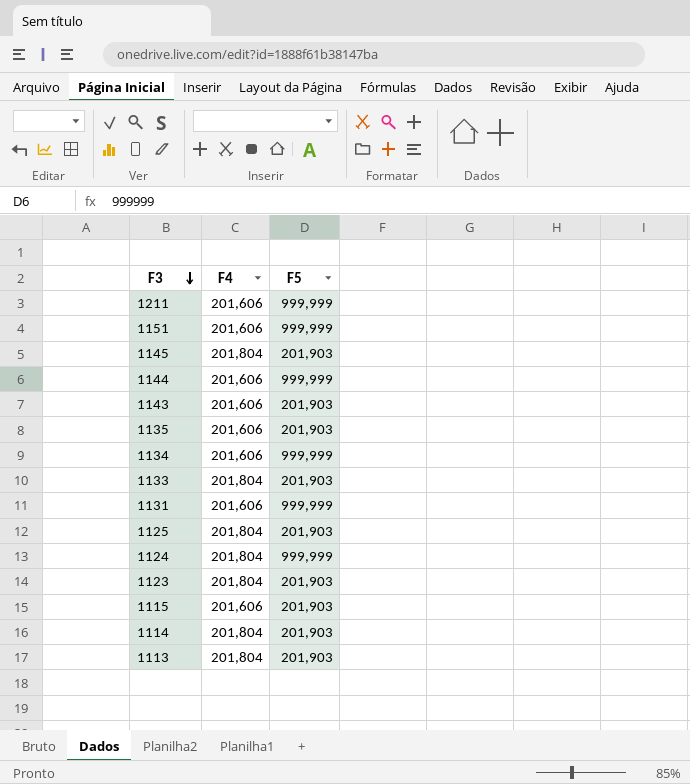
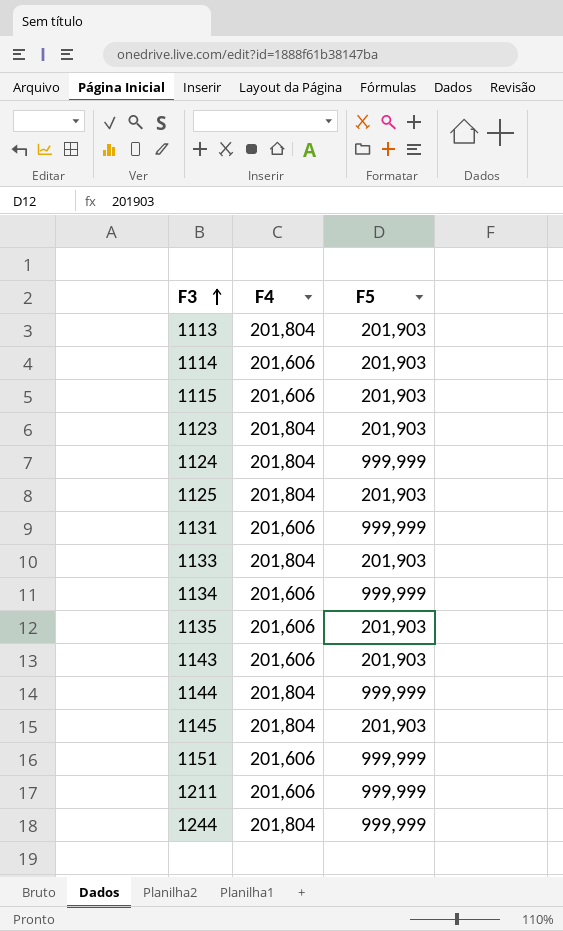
row order: F3 descending -> F3 ascending
1114 | F4: 201,804 -> 201,606
1144 | F4: 201,606 -> 201,804
row 1244: none -> 201,804 | 999,999

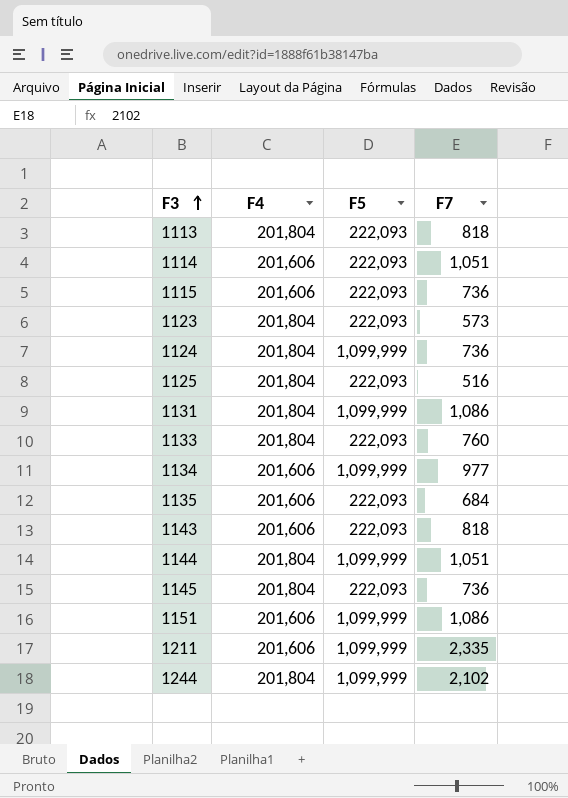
column F7 | position: none -> 4
1113 | F5: 201,903 -> 222,093
1114 | F5: 201,903 -> 222,093
1115 | F5: 201,903 -> 222,093
1123 | F5: 201,903 -> 222,093
1124 | F5: 999,999 -> 1,099,999
1125 | F5: 201,903 -> 222,093
1131 | F4: 201,606 -> 201,804
1131 | F5: 999,999 -> 1,099,999
1133 | F5: 201,903 -> 222,093
1134 | F5: 999,999 -> 1,099,999
1135 | F5: 201,903 -> 222,093
1143 | F5: 201,903 -> 222,093
1144 | F5: 999,999 -> 1,099,999
1145 | F5: 201,903 -> 222,093
1151 | F5: 999,999 -> 1,099,999
1211 | F5: 999,999 -> 1,099,999
1244 | F5: 999,999 -> 1,099,999

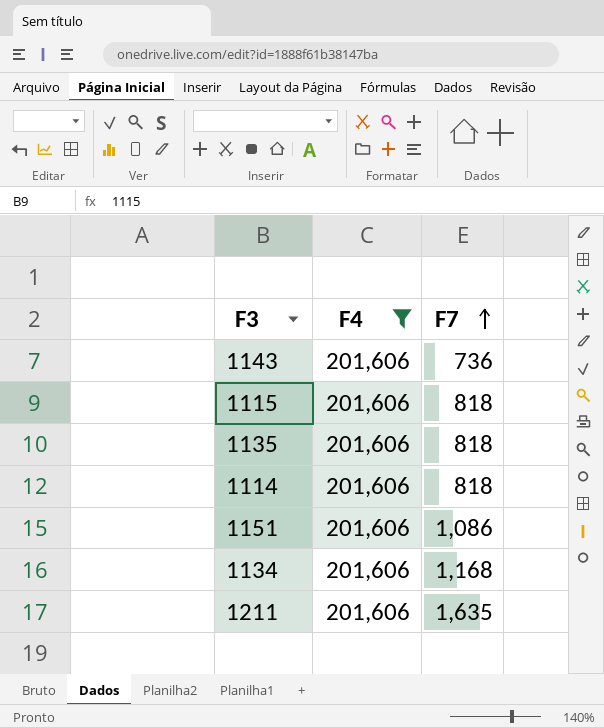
filter: none -> F4 = 201,606
row order: F3 ascending -> F7 ascending
column F5 | position: 3 -> none
1143 | F7: 818 -> 736
1115 | F7: 736 -> 818
1135 | F7: 684 -> 818
1114 | F7: 1,051 -> 818
1134 | F7: 977 -> 1,168
1211 | F7: 2,335 -> 1,635

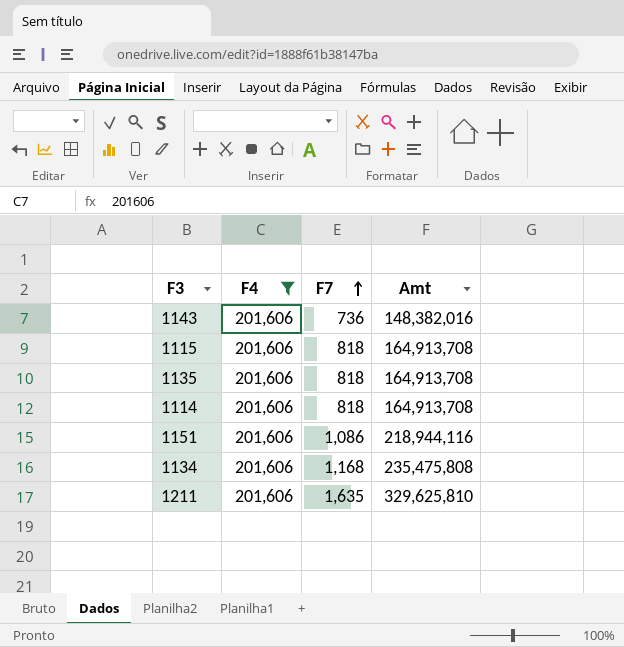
column Amt | formula: none -> [F4] * [F7]

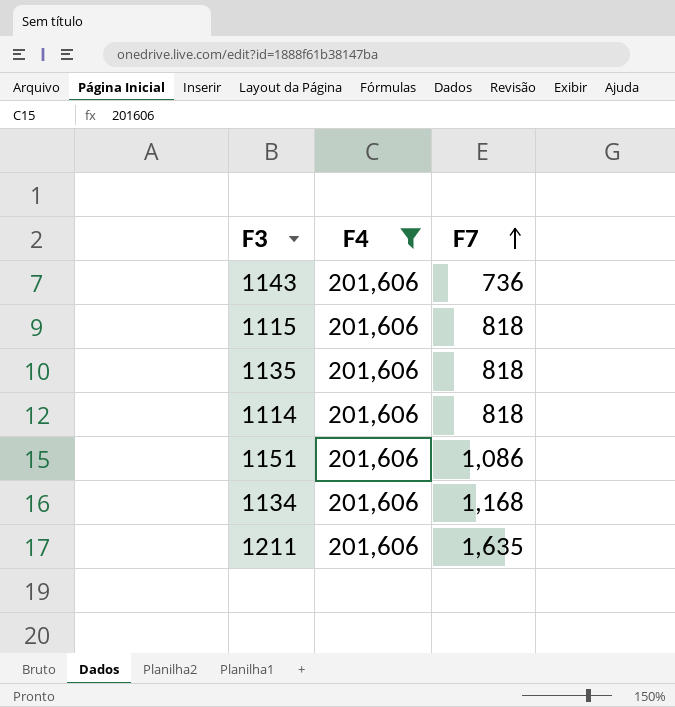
column Amt | formula: [F4] * [F7] -> none

